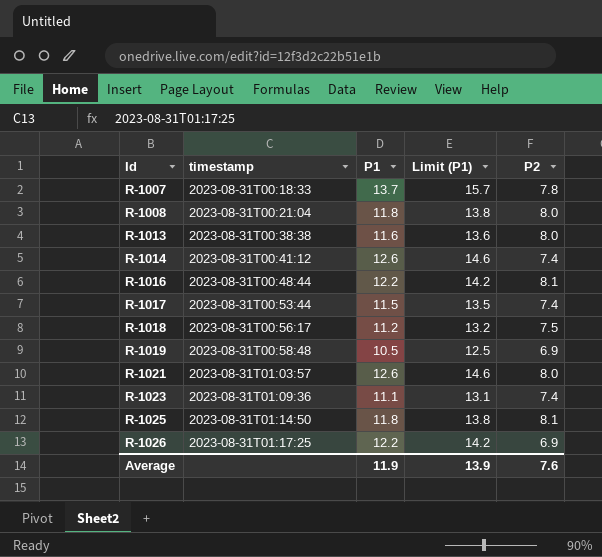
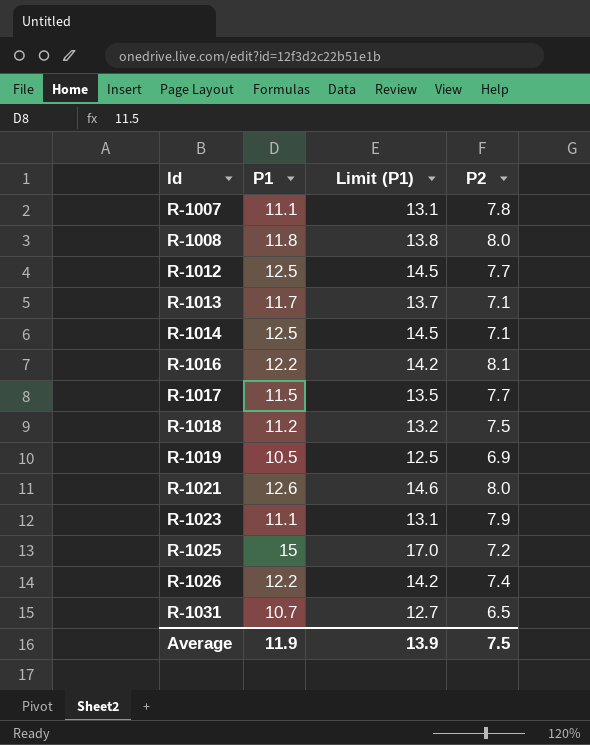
column timestamp | position: 2 -> none
R-1007 | P1: 13.7 -> 11.1
R-1007 | Limit (P1): 15.7 -> 13.1
row R-1012: none -> 12.5 | 14.5 | 7.7
R-1013 | P1: 11.6 -> 11.7
R-1013 | Limit (P1): 13.6 -> 13.7
R-1013 | P2: 8.0 -> 7.1
R-1014 | P1: 12.6 -> 12.5
R-1014 | Limit (P1): 14.6 -> 14.5
R-1014 | P2: 7.4 -> 7.1
R-1017 | P2: 7.4 -> 7.7
R-1023 | P2: 7.4 -> 7.9
R-1025 | P1: 11.8 -> 15
R-1025 | Limit (P1): 13.8 -> 17.0
R-1025 | P2: 8.1 -> 7.2
R-1026 | P2: 6.9 -> 7.4
row R-1031: none -> 10.7 | 12.7 | 6.5
Average | P2: 7.6 -> 7.5

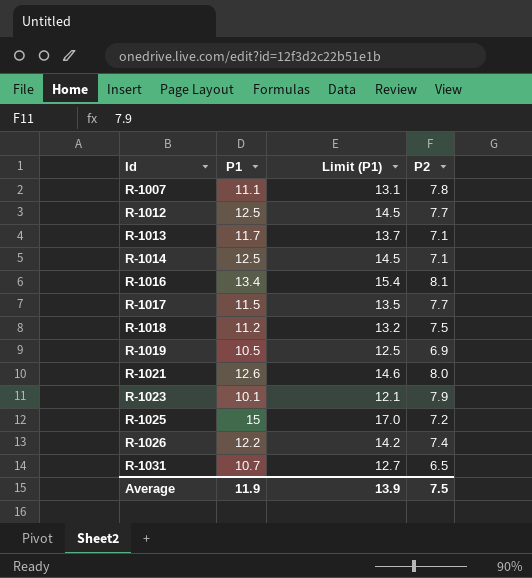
row R-1008: 11.8 | 13.8 | 8.0 -> none
R-1016 | P1: 12.2 -> 13.4
R-1016 | Limit (P1): 14.2 -> 15.4
R-1023 | P1: 11.1 -> 10.1
R-1023 | Limit (P1): 13.1 -> 12.1

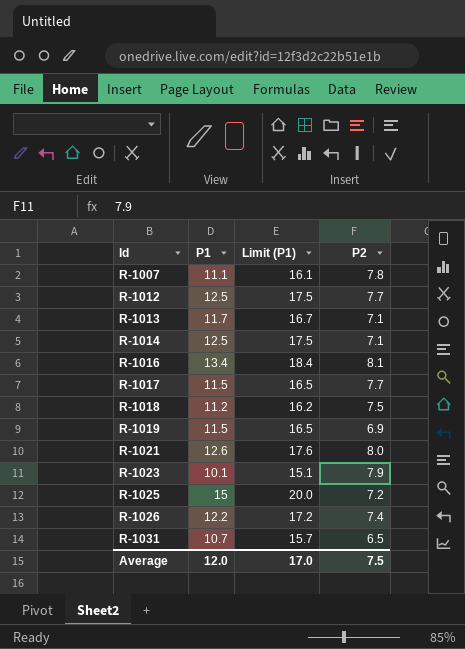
column Limit (P1) | formula: [P1] + 2 -> [P1] + 5
R-1019 | P1: 10.5 -> 11.5
Average | P1: 11.9 -> 12.0
Average | Limit (P1): 13.9 -> 17.0

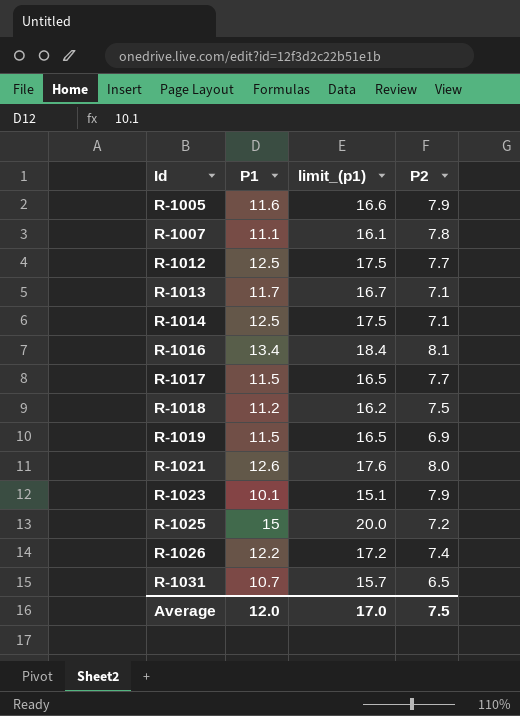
column name: Limit (P1) -> limit_(p1)
row R-1005: none -> 11.6 | 16.6 | 7.9

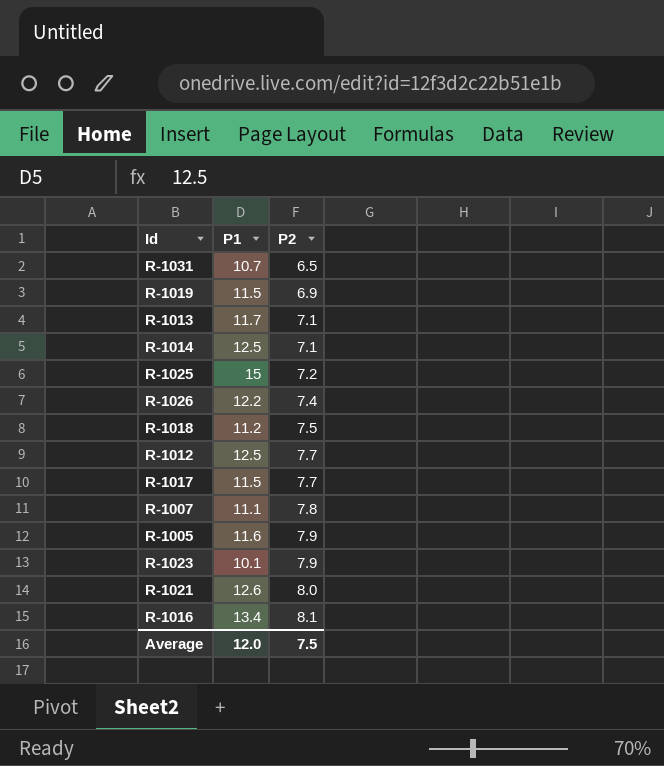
row order: Id ascending -> P2 ascending
column limit_(p1) | formula: [P1] + 5 -> none

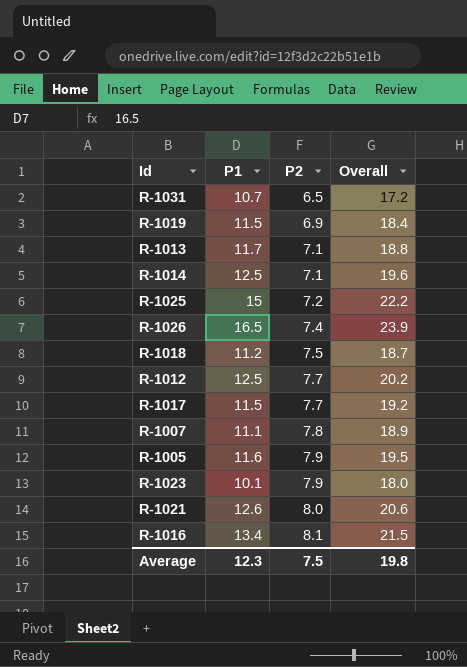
column Overall | formula: none -> [P1] + [P2]
R-1026 | P1: 12.2 -> 16.5
Average | P1: 12.0 -> 12.3

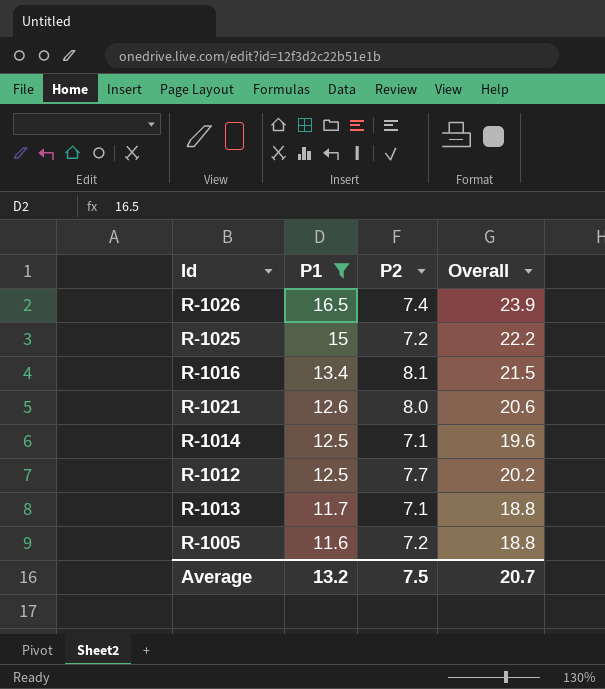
filter: none -> P1 >= 11.6
row order: P2 ascending -> P1 descending
R-1005 | P2: 7.9 -> 7.2
R-1005 | Overall: 19.5 -> 18.8
Average | P1: 12.3 -> 13.2
Average | Overall: 19.8 -> 20.7

